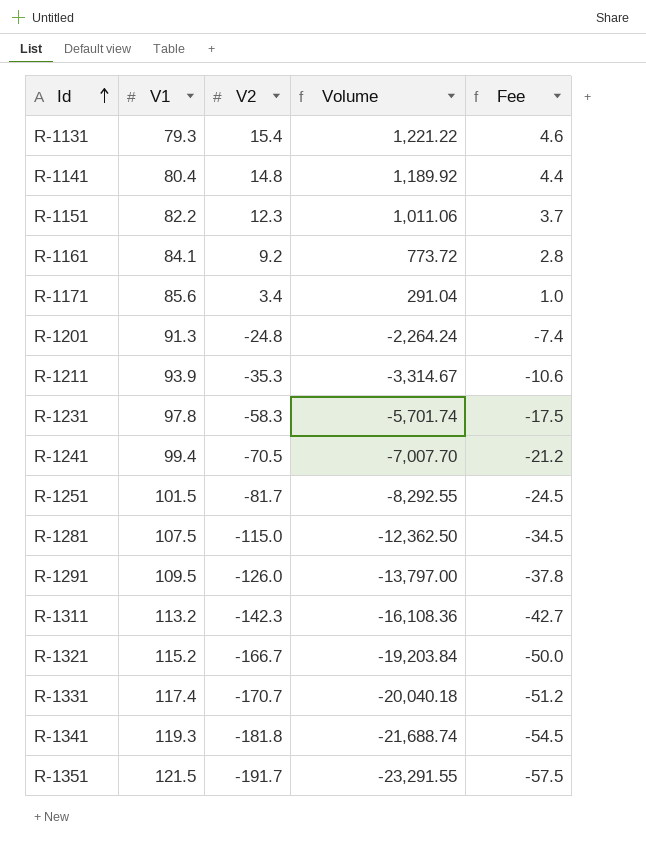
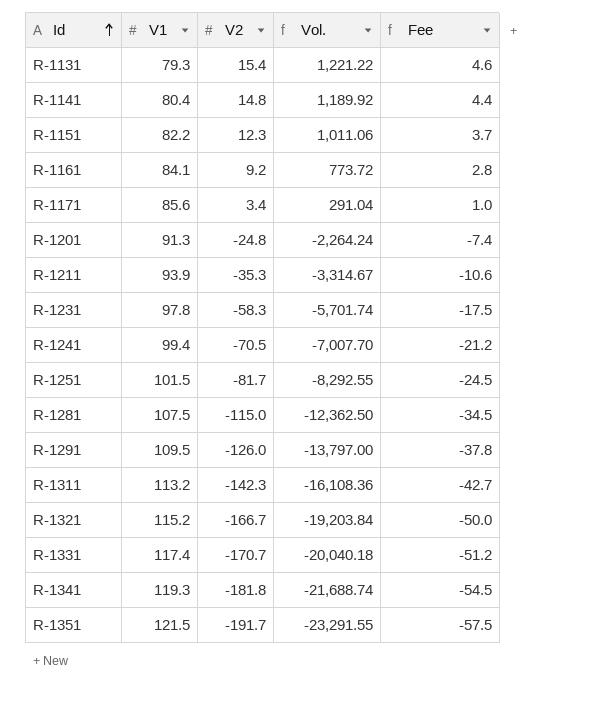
column name: Volume -> Vol.

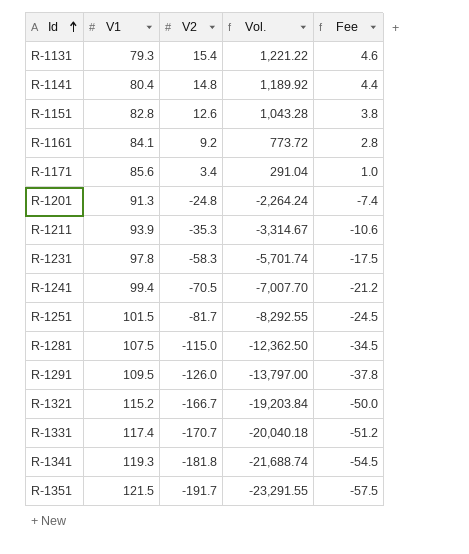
row R-1311: 113.2 | -142.3 | -16,108.36 | -42.7 -> none
R-1151 | V1: 82.2 -> 82.8
R-1151 | V2: 12.3 -> 12.6
R-1151 | Vol.: 1,011.06 -> 1,043.28
R-1151 | Fee: 3.7 -> 3.8

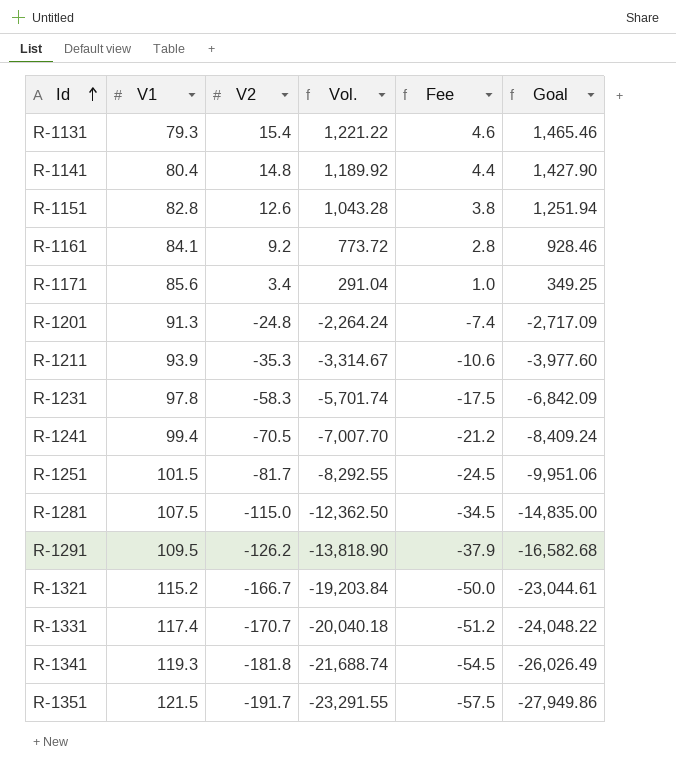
column Goal | formula: none -> [Vol.] * 1.2
R-1291 | V2: -126.0 -> -126.2
R-1291 | Vol.: -13,797.00 -> -13,818.90
R-1291 | Fee: -37.8 -> -37.9

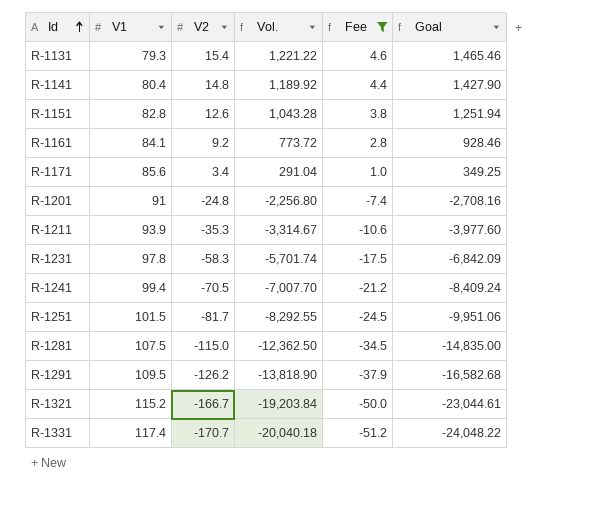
filter: none -> Fee >= -51.2
R-1201 | V1: 91.3 -> 91
R-1201 | Vol.: -2,264.24 -> -2,256.80
R-1201 | Goal: -2,717.09 -> -2,708.16

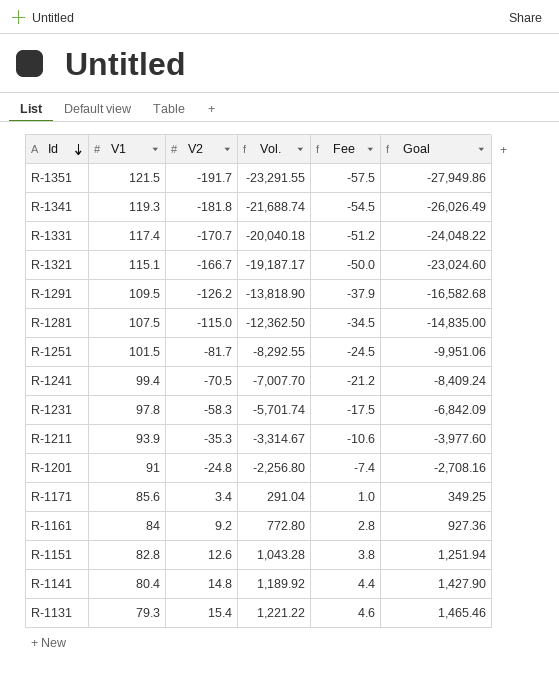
filter: Fee >= -51.2 -> none
row order: Id ascending -> Id descending
R-1321 | V1: 115.2 -> 115.1
R-1321 | Vol.: -19,203.84 -> -19,187.17
R-1321 | Goal: -23,044.61 -> -23,024.60
R-1161 | V1: 84.1 -> 84
R-1161 | Vol.: 773.72 -> 772.80
R-1161 | Goal: 928.46 -> 927.36

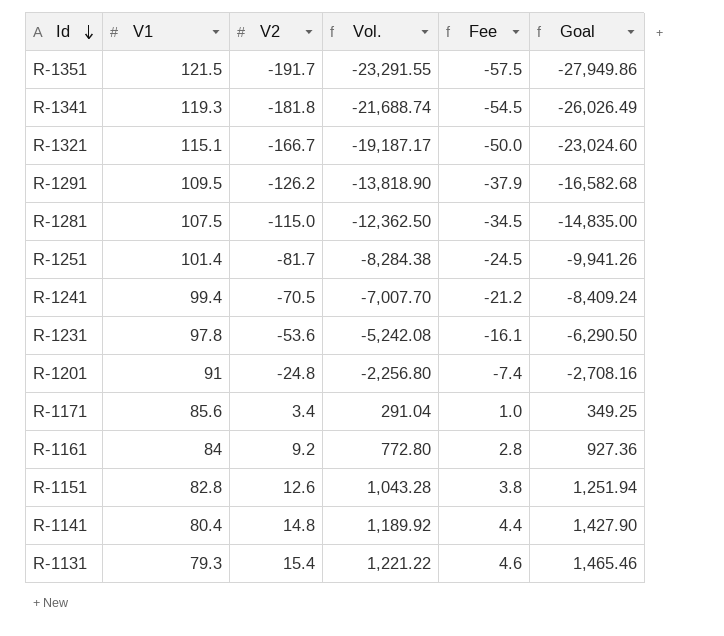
row R-1331: 117.4 | -170.7 | -20,040.18 | -51.2 | -24,048.22 -> none
row R-1211: 93.9 | -35.3 | -3,314.67 | -10.6 | -3,977.60 -> none
R-1251 | V1: 101.5 -> 101.4
R-1251 | Vol.: -8,292.55 -> -8,284.38
R-1251 | Goal: -9,951.06 -> -9,941.26
R-1231 | V2: -58.3 -> -53.6
R-1231 | Vol.: -5,701.74 -> -5,242.08
R-1231 | Fee: -17.5 -> -16.1
R-1231 | Goal: -6,842.09 -> -6,290.50

